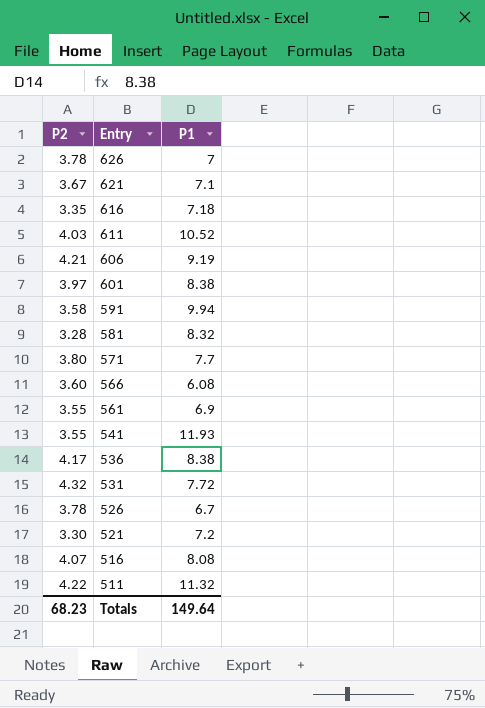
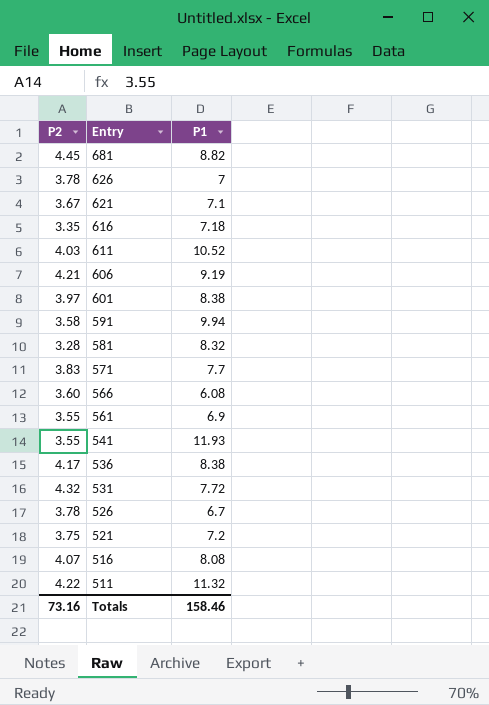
row 681: none -> 4.45 | 8.82
571 | P2: 3.80 -> 3.83
521 | P2: 3.30 -> 3.75
Totals | P2: 68.23 -> 73.16
Totals | P1: 149.64 -> 158.46

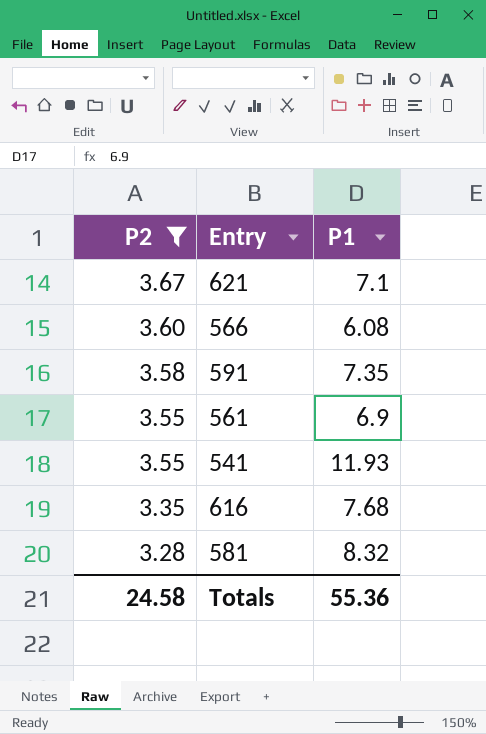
filter: none -> P2 <= 3.67
row order: Entry descending -> P2 descending
591 | P1: 9.94 -> 7.35
616 | P1: 7.18 -> 7.68
Totals | P2: 73.16 -> 24.58
Totals | P1: 158.46 -> 55.36

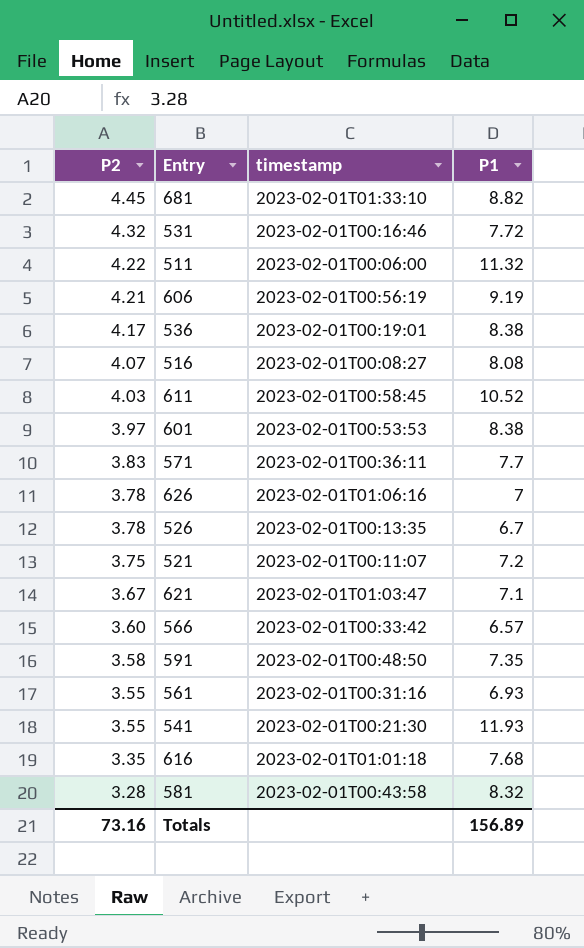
filter: P2 <= 3.67 -> none
column timestamp | position: none -> 3
566 | P1: 6.08 -> 6.57
561 | P1: 6.9 -> 6.93
Totals | P2: 24.58 -> 73.16
Totals | P1: 55.36 -> 156.89

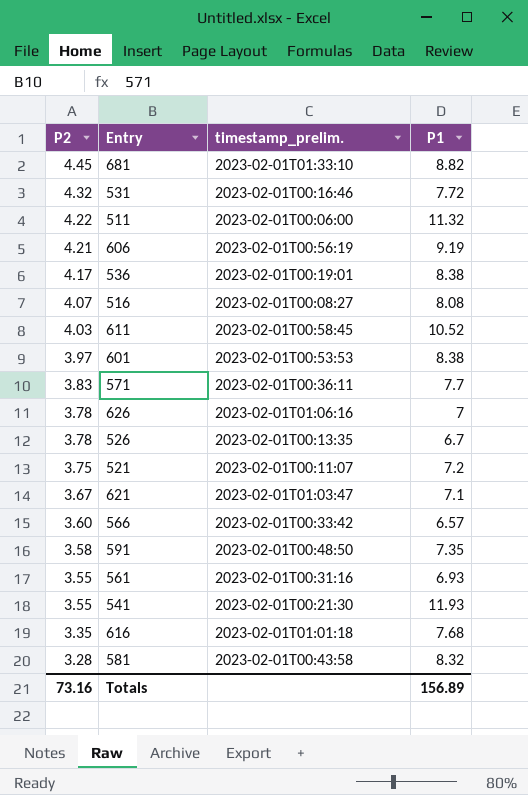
column name: timestamp -> timestamp_prelim.

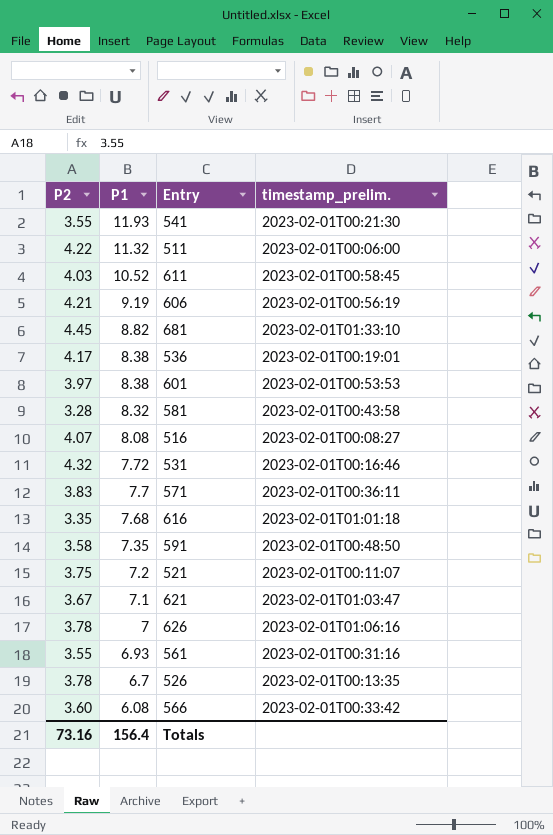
row order: P2 descending -> P1 descending
column P1 | position: 4 -> 2
566 | P1: 6.57 -> 6.08
Totals | P1: 156.89 -> 156.4

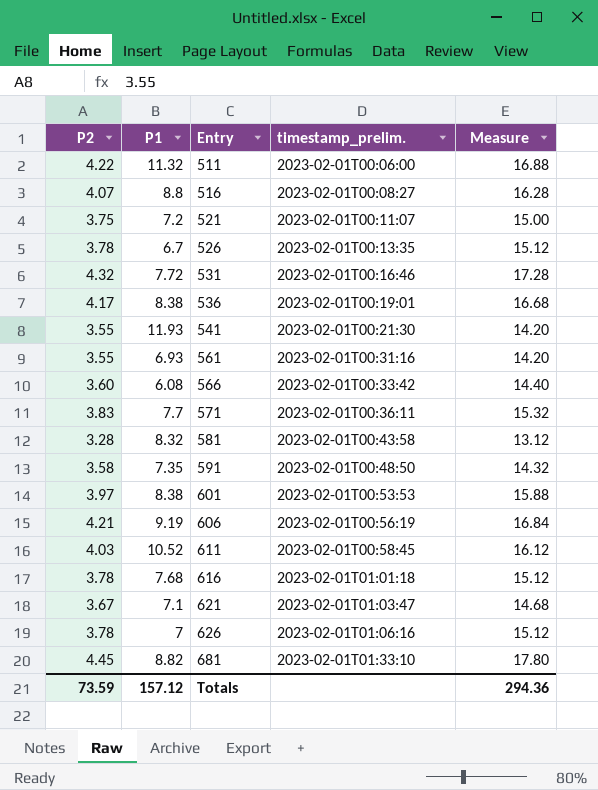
row order: P1 descending -> Entry ascending
column Measure | formula: none -> [P2] * 4
516 | P1: 8.08 -> 8.8
616 | P2: 3.35 -> 3.78
Totals | P2: 73.16 -> 73.59
Totals | P1: 156.4 -> 157.12

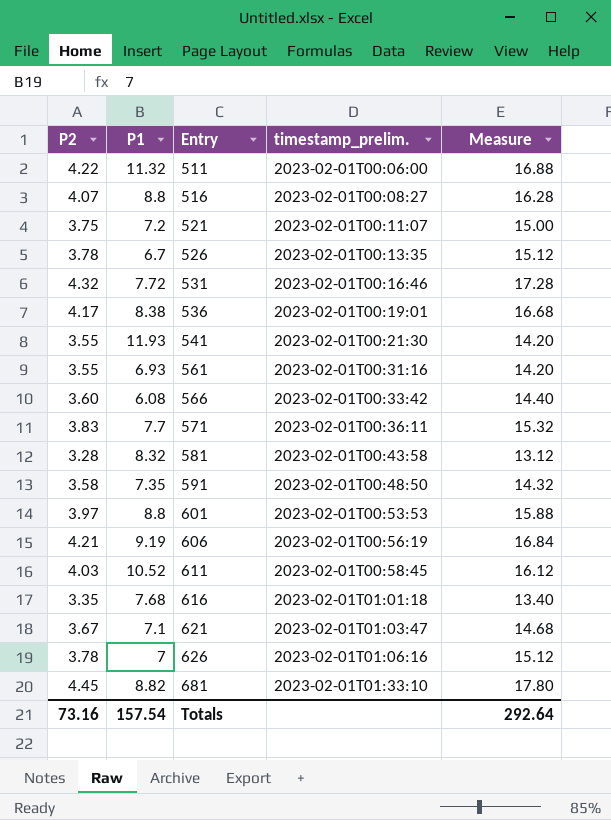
601 | P1: 8.38 -> 8.8
616 | P2: 3.78 -> 3.35
616 | Measure: 15.12 -> 13.40
Totals | P2: 73.59 -> 73.16
Totals | P1: 157.12 -> 157.54
Totals | Measure: 294.36 -> 292.64

